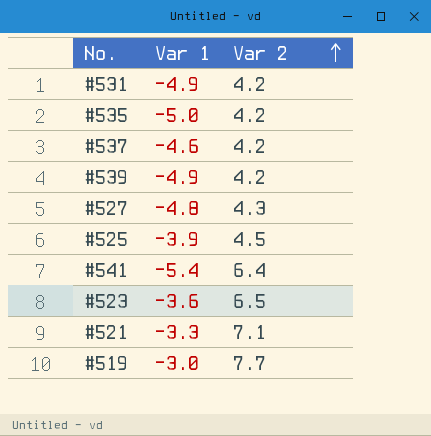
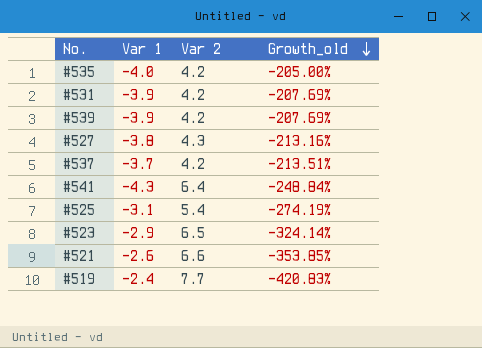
row order: Var 2 ascending -> Growth_old descending
column Growth_old | formula: none -> ([Var 2] - [Var 1]) / [Var 1]
#535 | Var 1: -5.0 -> -4.0
#531 | Var 1: -4.9 -> -3.9
#539 | Var 1: -4.9 -> -3.9
#527 | Var 1: -4.8 -> -3.8
#537 | Var 1: -4.6 -> -3.7
#541 | Var 1: -5.4 -> -4.3
#525 | Var 1: -3.9 -> -3.1
#525 | Var 2: 4.5 -> 5.4
#523 | Var 1: -3.6 -> -2.9
#521 | Var 1: -3.3 -> -2.6
#521 | Var 2: 7.1 -> 6.6
#519 | Var 1: -3.0 -> -2.4

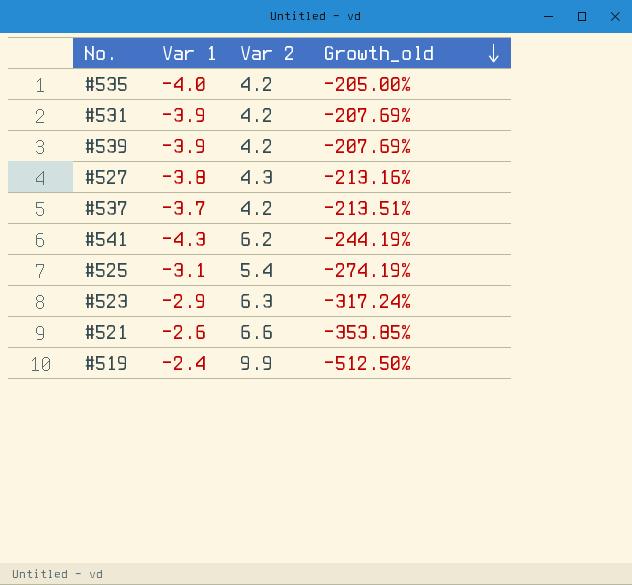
#541 | Var 2: 6.4 -> 6.2
#541 | Growth_old: -248.84% -> -244.19%
#523 | Var 2: 6.5 -> 6.3
#523 | Growth_old: -324.14% -> -317.24%
#519 | Var 2: 7.7 -> 9.9
#519 | Growth_old: -420.83% -> -512.50%

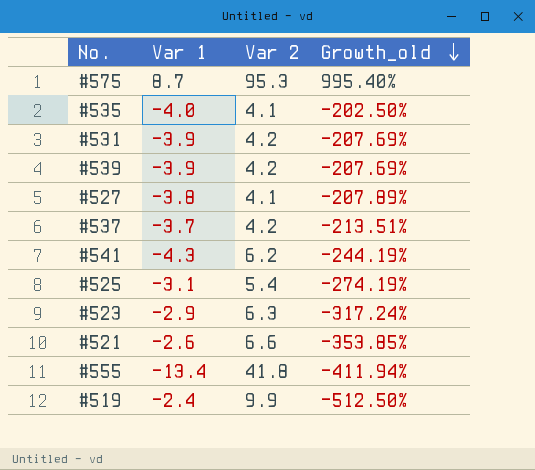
row #575: none -> 8.7 | 95.3 | 995.40%
#535 | Var 2: 4.2 -> 4.1
#535 | Growth_old: -205.00% -> -202.50%
#527 | Var 2: 4.3 -> 4.1
#527 | Growth_old: -213.16% -> -207.89%
row #555: none -> -13.4 | 41.8 | -411.94%

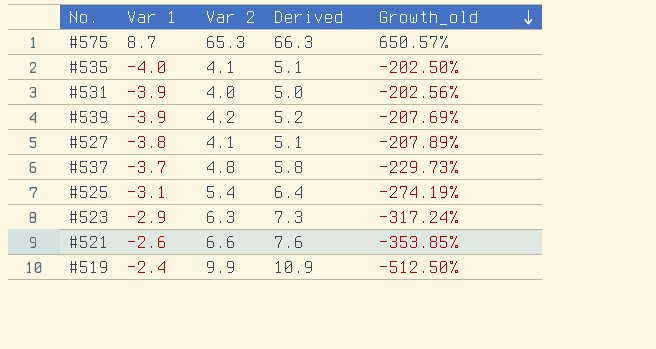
column Derived | formula: none -> [Var 2] + 1
row #541: -4.3 | 6.2 | -244.19% -> none
row #555: -13.4 | 41.8 | -411.94% -> none
#575 | Var 2: 95.3 -> 65.3
#575 | Growth_old: 995.40% -> 650.57%
#531 | Var 2: 4.2 -> 4.0
#531 | Growth_old: -207.69% -> -202.56%
#537 | Var 2: 4.2 -> 4.8
#537 | Growth_old: -213.51% -> -229.73%

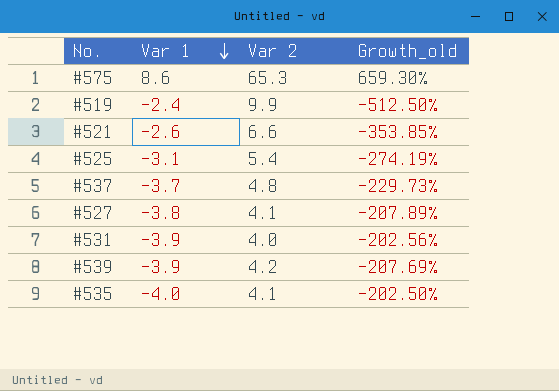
row order: Growth_old descending -> Var 1 descending
column Derived | formula: [Var 2] + 1 -> none
row #523: -2.9 | 6.3 | 7.3 | -317.24% -> none
#575 | Var 1: 8.7 -> 8.6
#575 | Growth_old: 650.57% -> 659.30%

